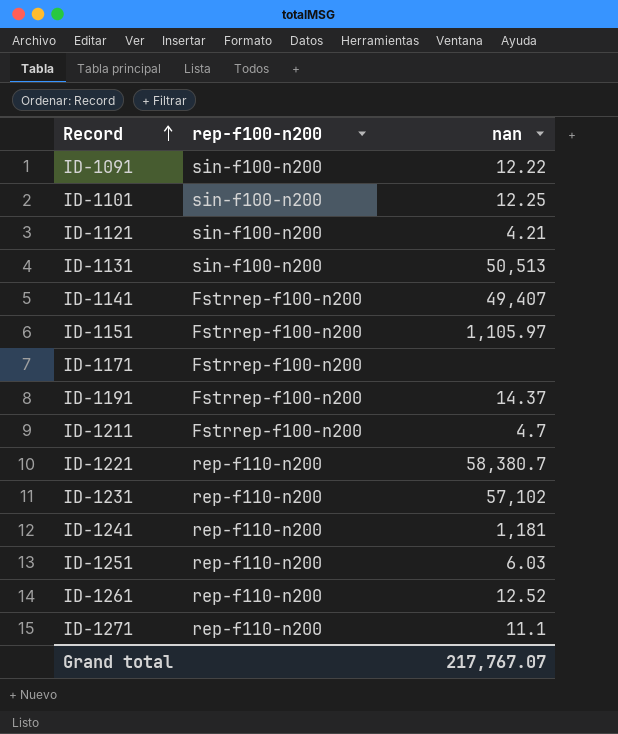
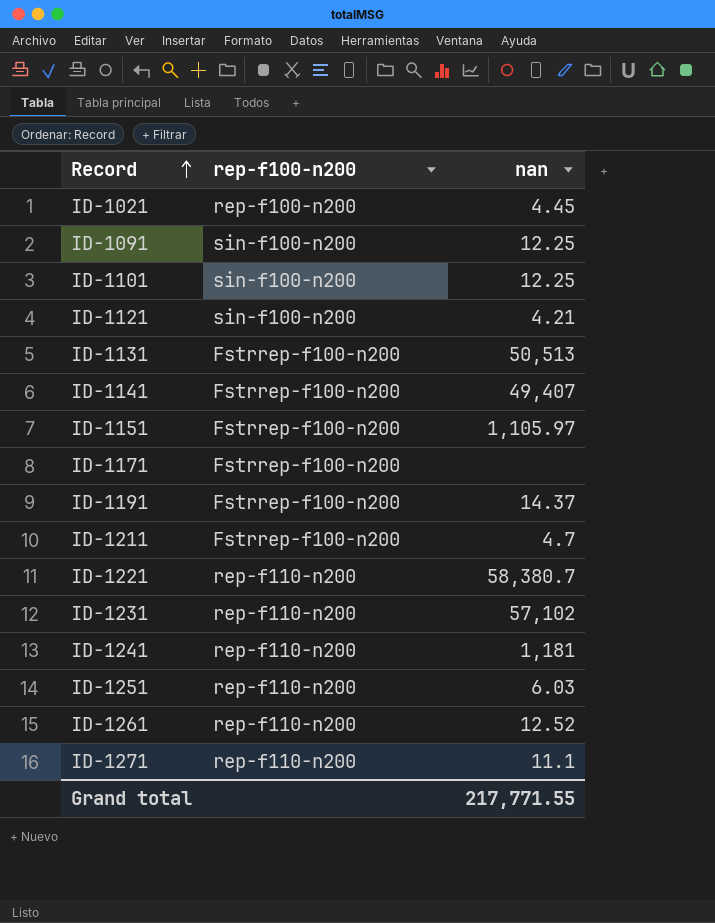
row ID-1021: none -> rep-f100-n200 | 4.45
ID-1091 | nan: 12.22 -> 12.25
ID-1131 | rep-f100-n200: sin-f100-n200 -> Fstrrep-f100-n200
Grand total | nan: 217,767.07 -> 217,771.55

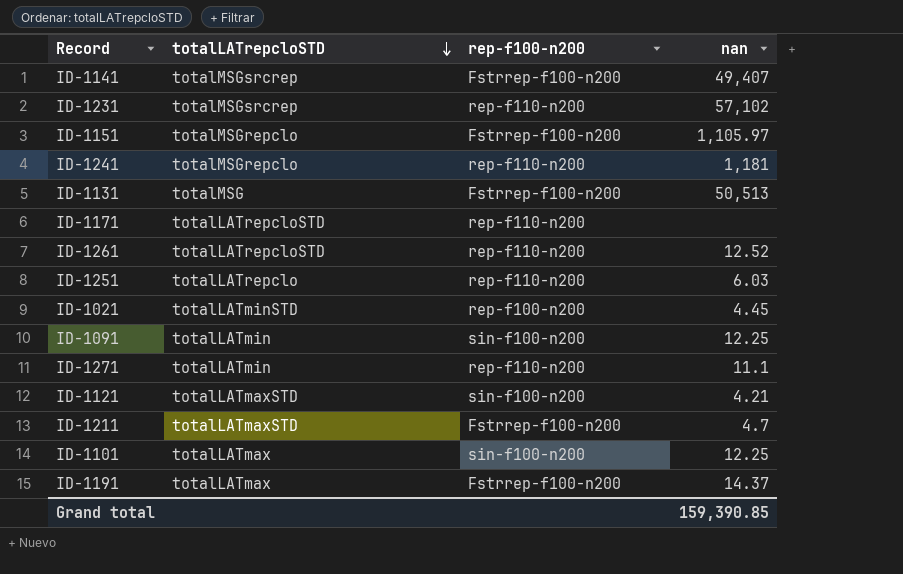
row order: Record ascending -> totalLATrepcloSTD descending
column totalLATrepcloSTD | position: none -> 2
row ID-1221: rep-f110-n200 | 58,380.7 -> none
ID-1171 | rep-f100-n200: Fstrrep-f100-n200 -> rep-f110-n200
Grand total | nan: 217,771.55 -> 159,390.85

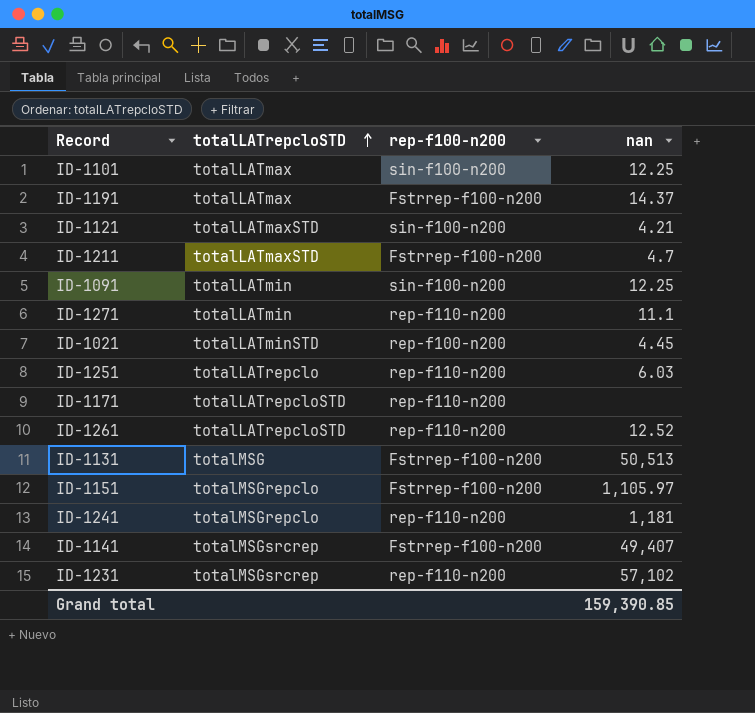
row order: totalLATrepcloSTD descending -> totalLATrepcloSTD ascending

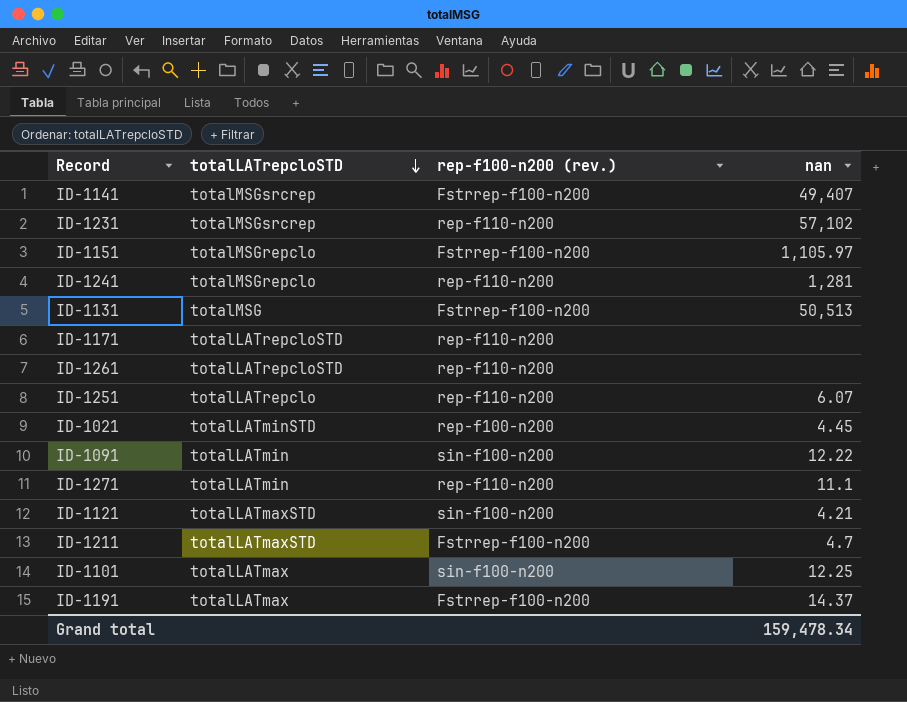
row order: totalLATrepcloSTD ascending -> totalLATrepcloSTD descending
column name: rep-f100-n200 -> rep-f100-n200 (rev.)
ID-1241 | nan: 1,181 -> 1,281
ID-1261 | nan: 12.52 -> none
ID-1251 | nan: 6.03 -> 6.07
ID-1091 | nan: 12.25 -> 12.22
Grand total | nan: 159,390.85 -> 159,478.34

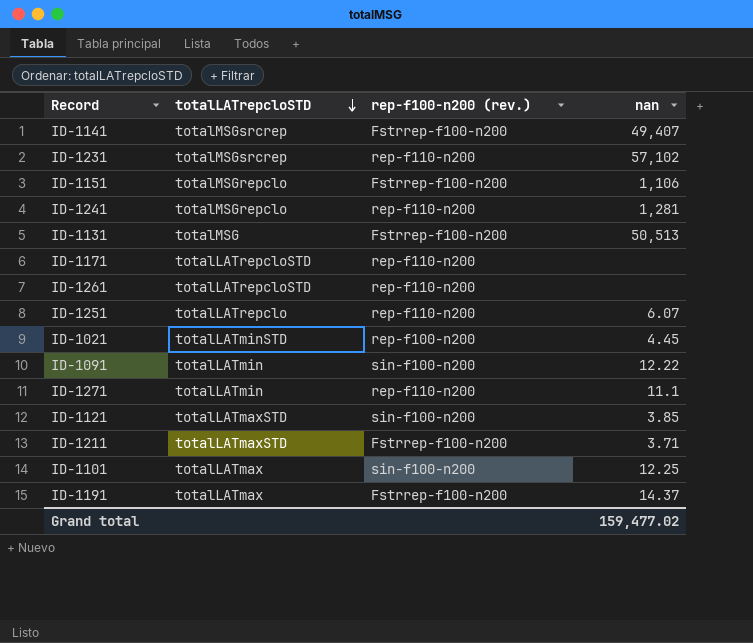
ID-1151 | nan: 1,105.97 -> 1,106
ID-1121 | nan: 4.21 -> 3.85
ID-1211 | nan: 4.7 -> 3.71
Grand total | nan: 159,478.34 -> 159,477.02

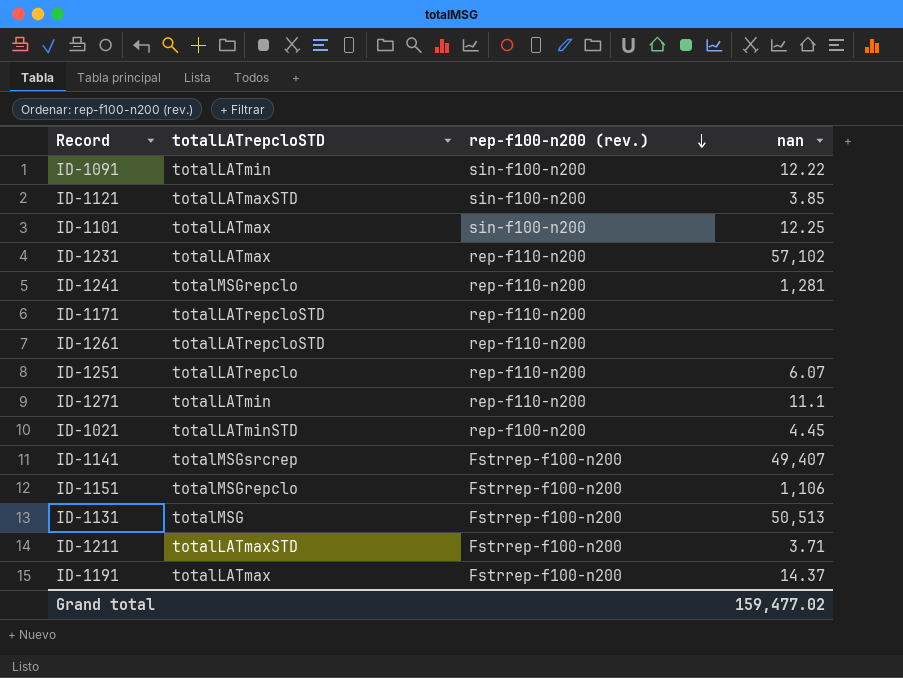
row order: totalLATrepcloSTD descending -> rep-f100-n200 (rev.) descending
ID-1231 | totalLATrepcloSTD: totalMSGsrcrep -> totalLATmax

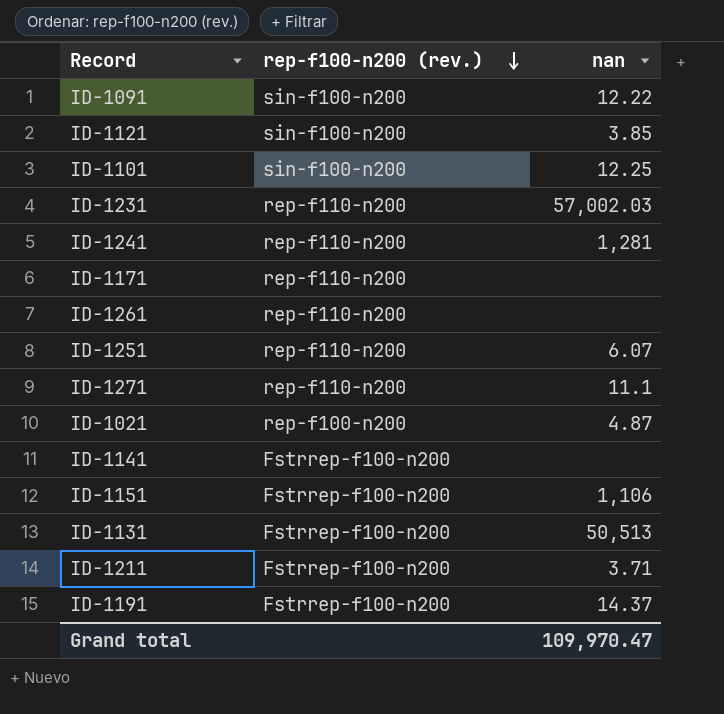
column totalLATrepcloSTD | position: 2 -> none
ID-1231 | nan: 57,102 -> 57,002.03
ID-1021 | nan: 4.45 -> 4.87
ID-1141 | nan: 49,407 -> none
Grand total | nan: 159,477.02 -> 109,970.47

